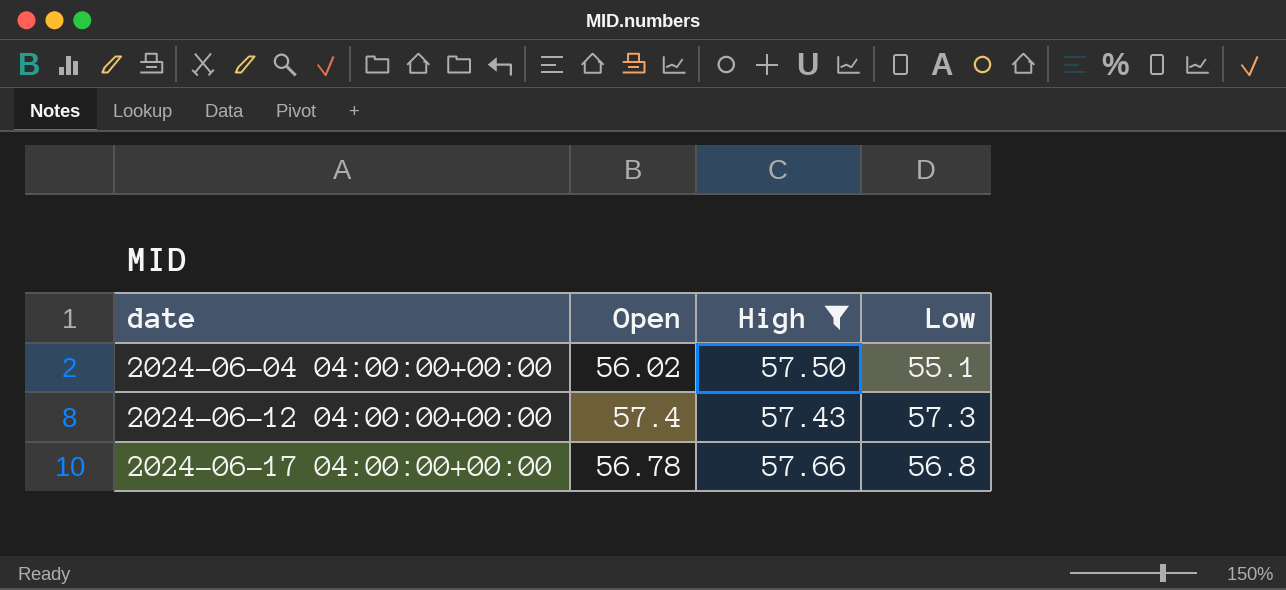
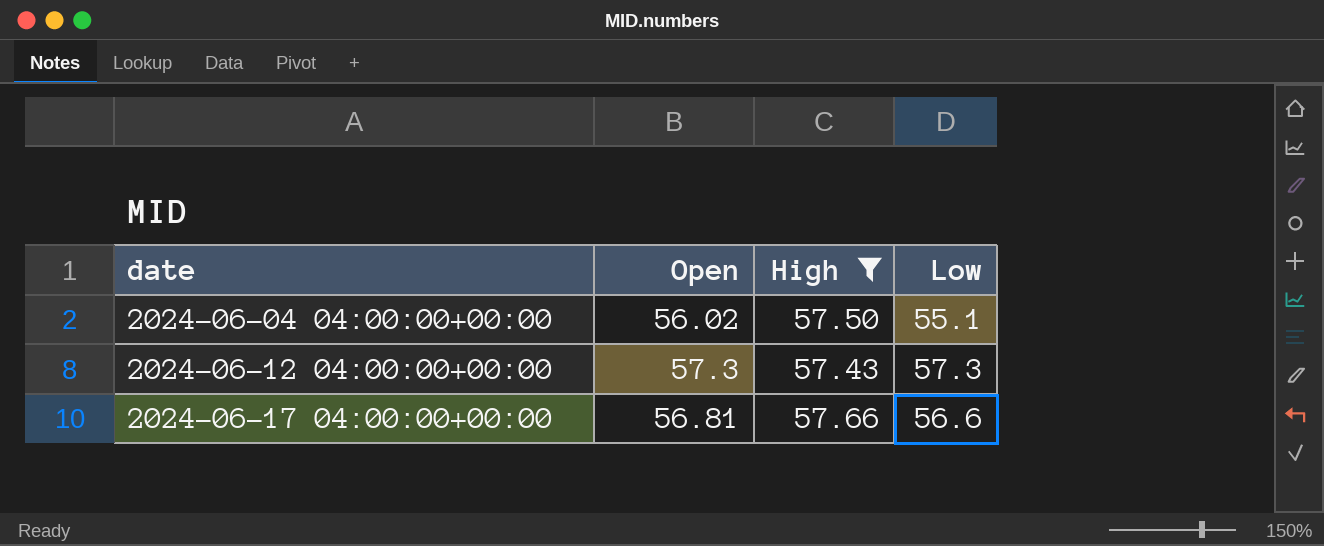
2024-06-12 04:00:00+00:00 | Open: 57.4 -> 57.3
2024-06-17 04:00:00+00:00 | Open: 56.78 -> 56.81
2024-06-17 04:00:00+00:00 | Low: 56.8 -> 56.6

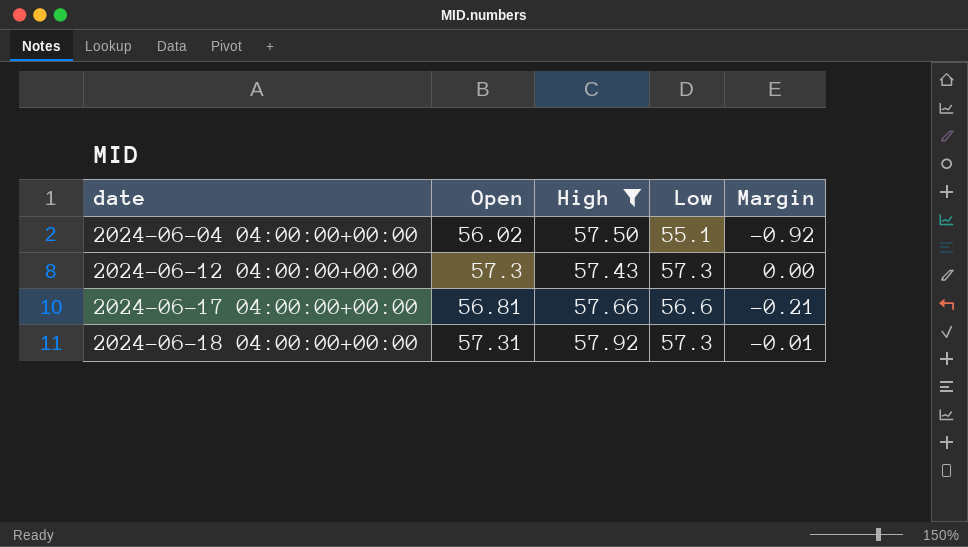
column Margin | formula: none -> [Low] - [Open]
row 2024-06-18 04:00:00+00:00: none -> 57.31 | 57.92 | 57.3 | -0.01

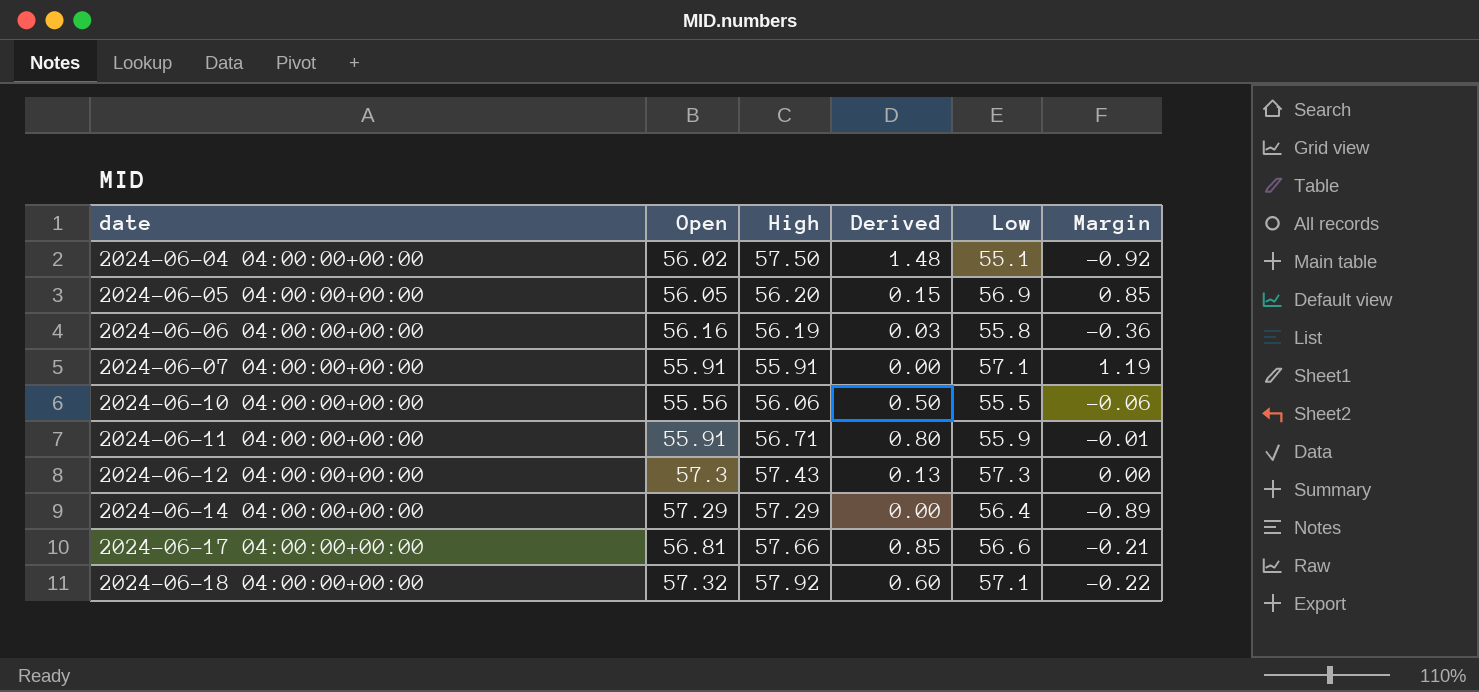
filter: High >= 57.43 -> none
column Derived | formula: none -> [High] - [Open]
2024-06-18 04:00:00+00:00 | Open: 57.31 -> 57.32
2024-06-18 04:00:00+00:00 | Low: 57.3 -> 57.1
2024-06-18 04:00:00+00:00 | Margin: -0.01 -> -0.22

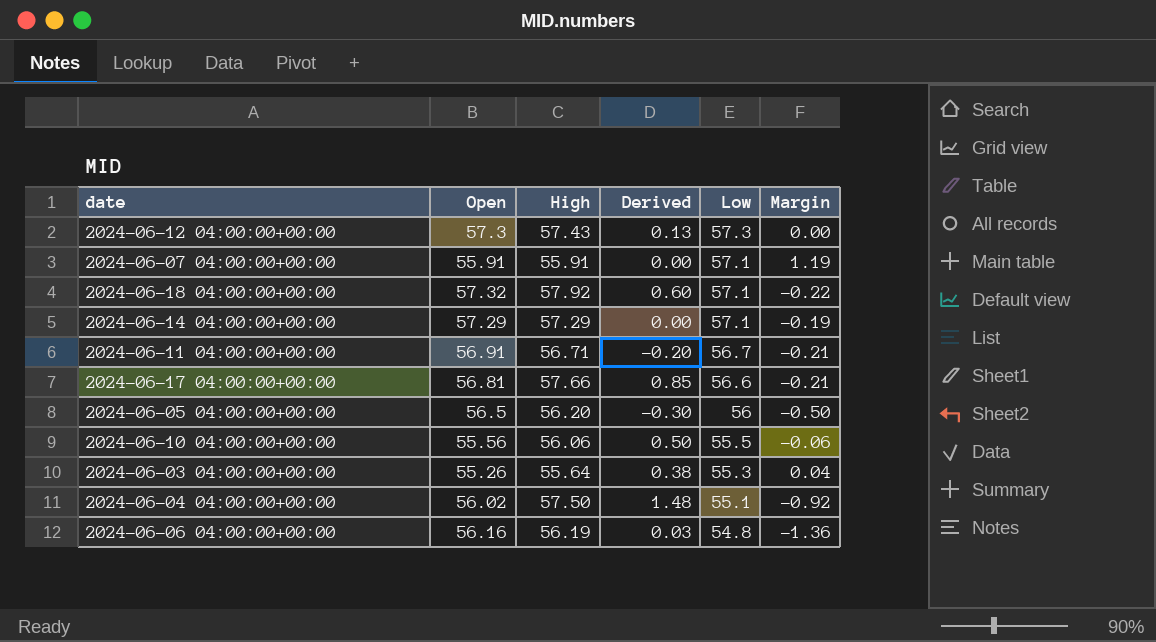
row order: date ascending -> Low descending
2024-06-14 04:00:00+00:00 | Low: 56.4 -> 57.1
2024-06-14 04:00:00+00:00 | Margin: -0.89 -> -0.19
2024-06-11 04:00:00+00:00 | Open: 55.91 -> 56.91
2024-06-11 04:00:00+00:00 | Derived: 0.80 -> -0.20
2024-06-11 04:00:00+00:00 | Low: 55.9 -> 56.7
2024-06-11 04:00:00+00:00 | Margin: -0.01 -> -0.21
2024-06-05 04:00:00+00:00 | Open: 56.05 -> 56.5
2024-06-05 04:00:00+00:00 | Derived: 0.15 -> -0.30
2024-06-05 04:00:00+00:00 | Low: 56.9 -> 56
2024-06-05 04:00:00+00:00 | Margin: 0.85 -> -0.50
row 2024-06-03 04:00:00+00:00: none -> 55.26 | 55.64 | 0.38 | 55.3 | 0.04
2024-06-06 04:00:00+00:00 | Low: 55.8 -> 54.8
2024-06-06 04:00:00+00:00 | Margin: -0.36 -> -1.36

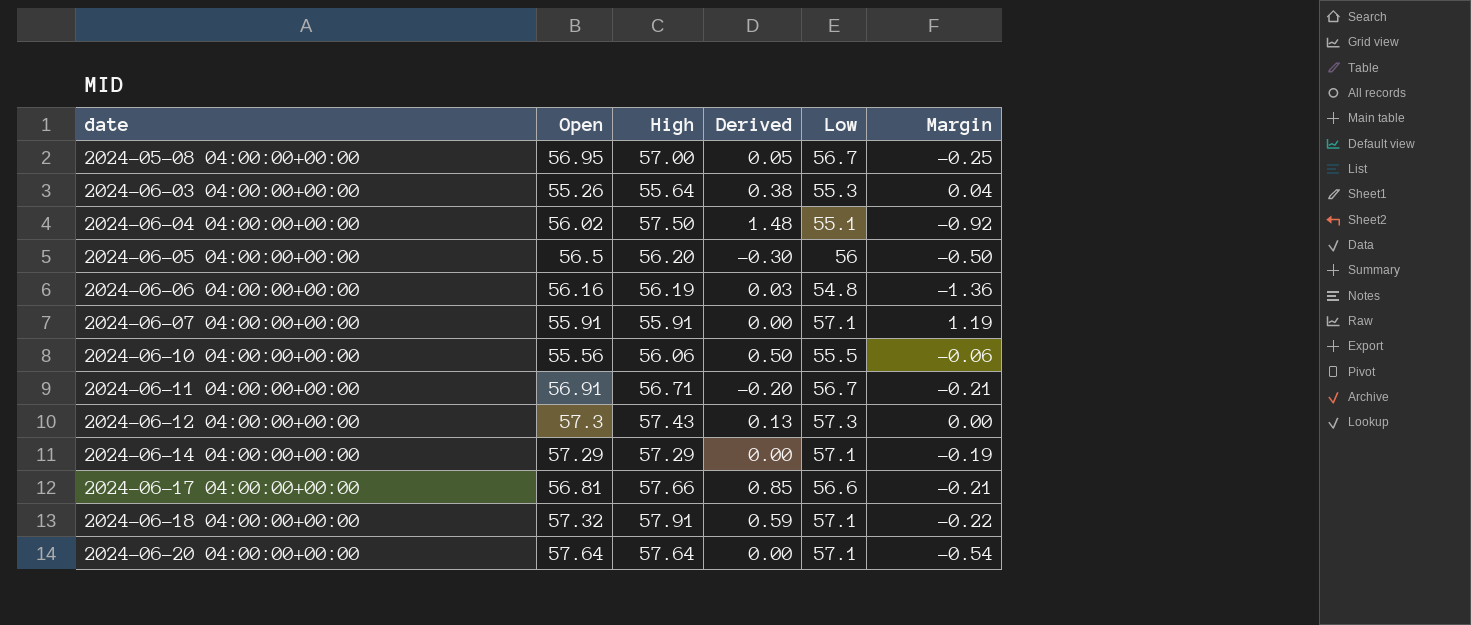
row order: Low descending -> date ascending
row 2024-05-08 04:00:00+00:00: none -> 56.95 | 57.00 | 0.05 | 56.7 | -0.25
2024-06-18 04:00:00+00:00 | High: 57.92 -> 57.91
2024-06-18 04:00:00+00:00 | Derived: 0.60 -> 0.59
row 2024-06-20 04:00:00+00:00: none -> 57.64 | 57.64 | 0.00 | 57.1 | -0.54

